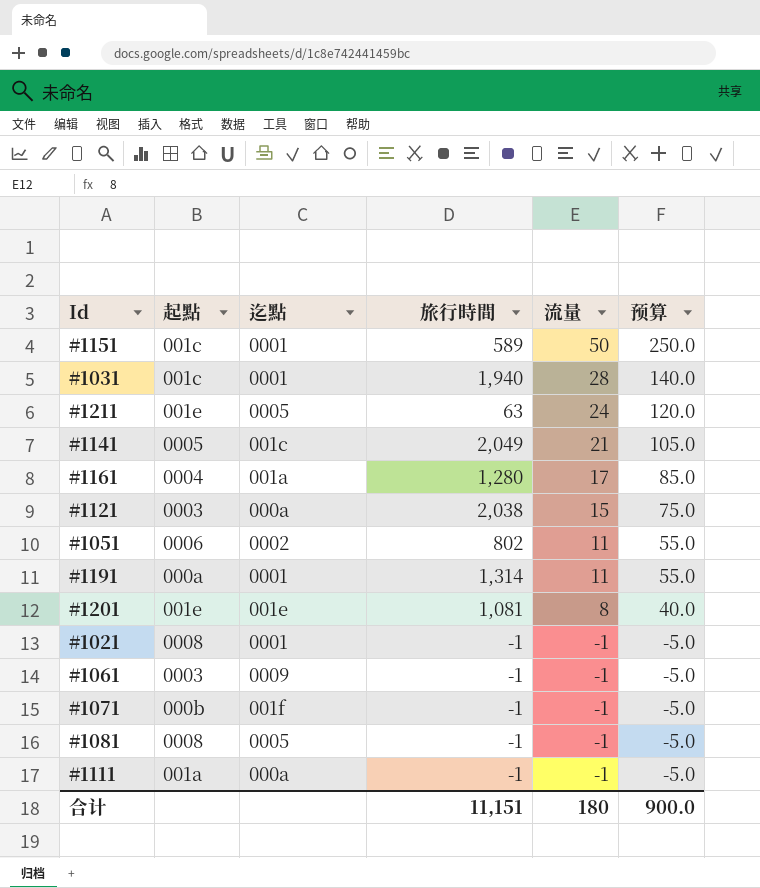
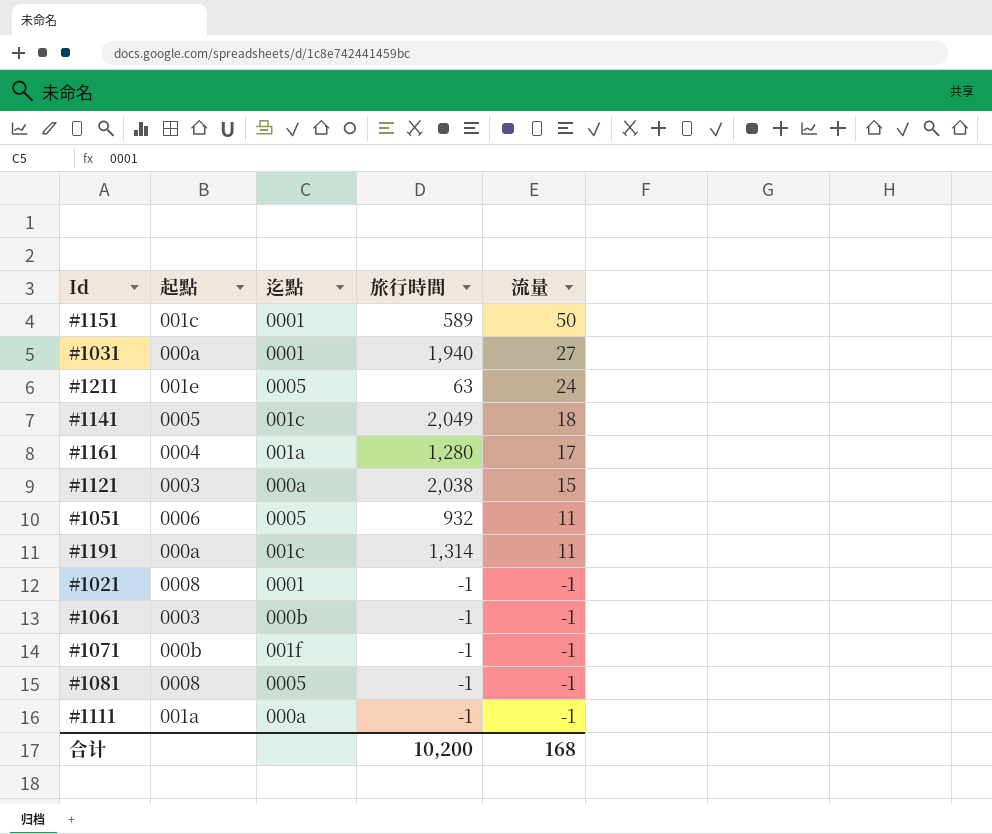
column 预算 | formula: [流量] * 5 -> none
row #1201: 001e | 001e | 1,081 | 8 | 40.0 -> none
#1031 | 起點: 001c -> 000a
#1031 | 流量: 28 -> 27
#1141 | 流量: 21 -> 18
#1051 | 迄點: 0002 -> 0005
#1051 | 旅行時間: 802 -> 932
#1191 | 迄點: 0001 -> 001c
#1061 | 迄點: 0009 -> 000b
合计 | 旅行時間: 11,151 -> 10,200
合计 | 流量: 180 -> 168

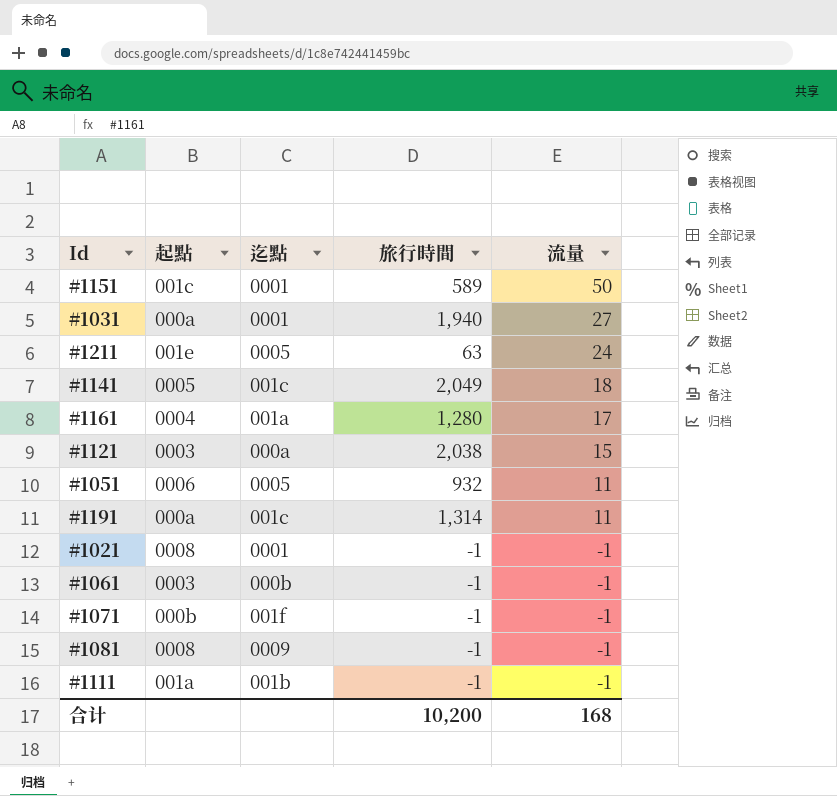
#1081 | 迄點: 0005 -> 0009
#1111 | 迄點: 000a -> 001b

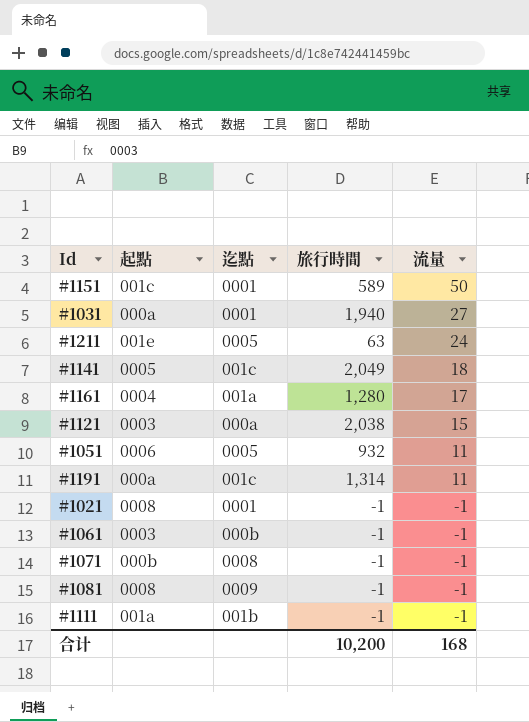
#1071 | 迄點: 001f -> 0008

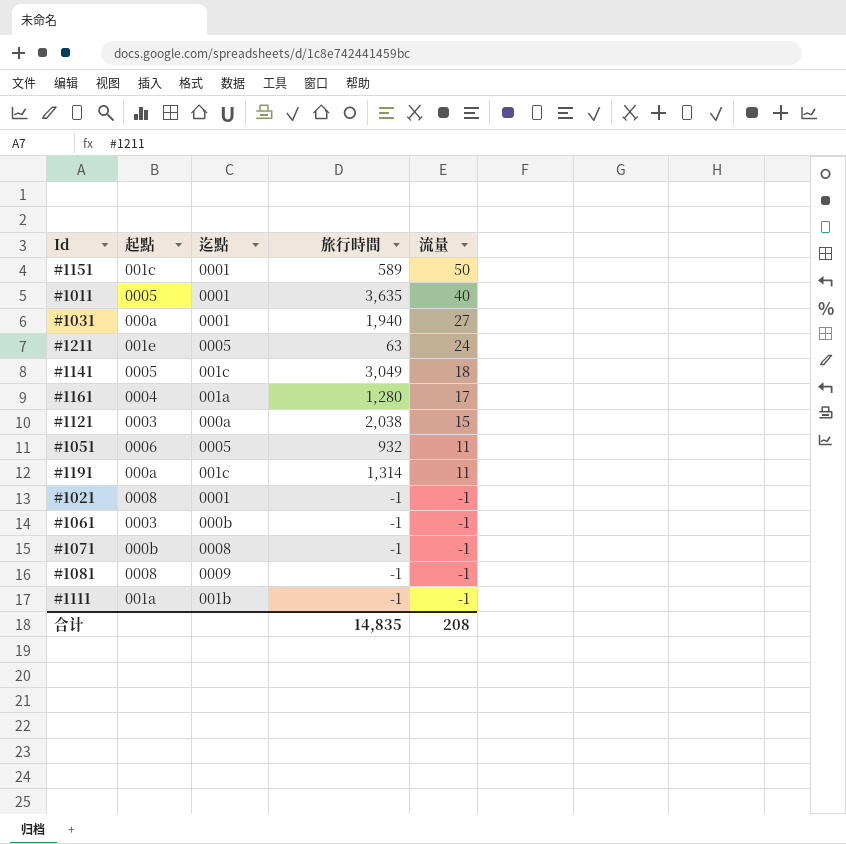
row #1011: none -> 0005 | 0001 | 3,635 | 40
#1141 | 旅行時間: 2,049 -> 3,049
合计 | 旅行時間: 10,200 -> 14,835
合计 | 流量: 168 -> 208

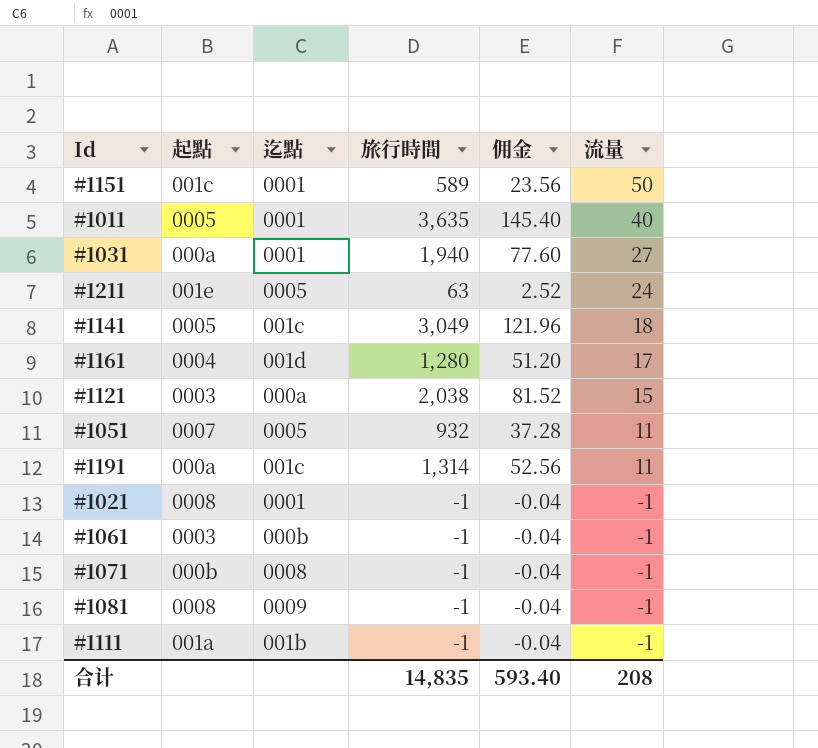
column 佣金 | formula: none -> [旅行時間] * 0.04
#1161 | 迄點: 001a -> 001d
#1051 | 起點: 0006 -> 0007

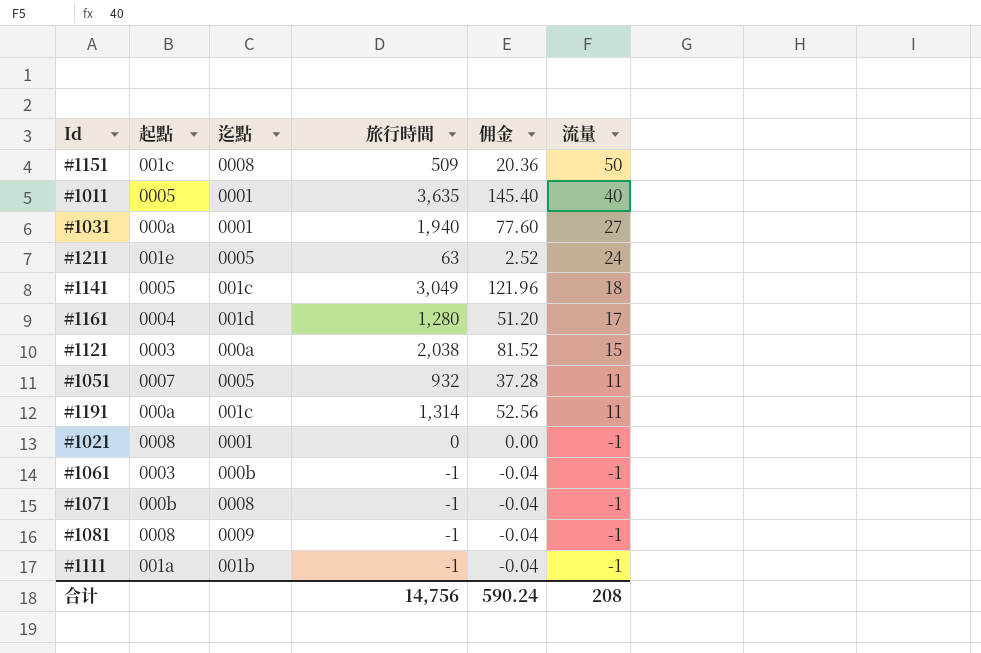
#1151 | 迄點: 0001 -> 0008
#1151 | 旅行時間: 589 -> 509
#1151 | 佣金: 23.56 -> 20.36
#1021 | 旅行時間: -1 -> 0
#1021 | 佣金: -0.04 -> 0.00
合计 | 旅行時間: 14,835 -> 14,756
合计 | 佣金: 593.40 -> 590.24

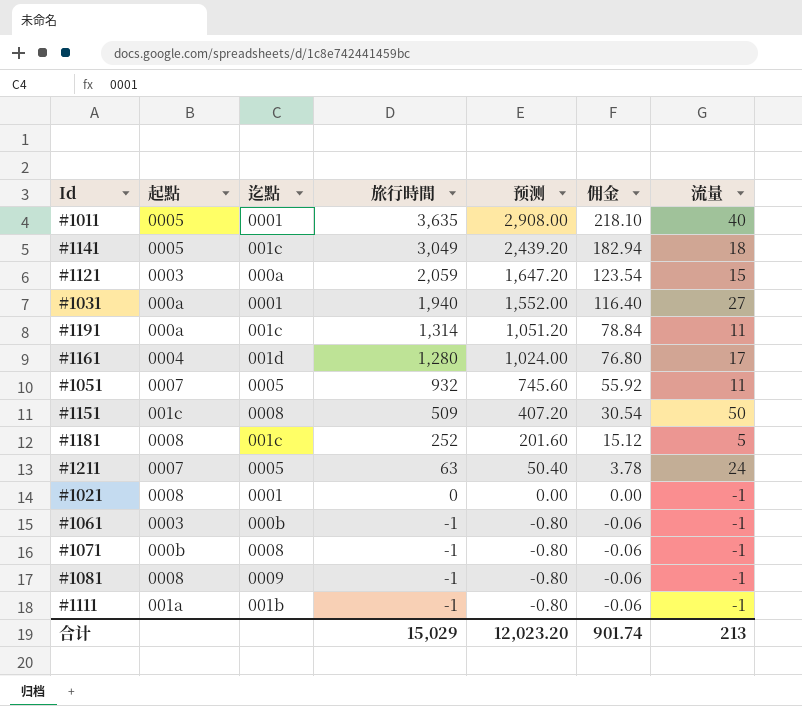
row order: 流量 descending -> 旅行時間 descending
column 预测 | formula: none -> [旅行時間] * 0.8
column 佣金 | formula: [旅行時間] * 0.04 -> [旅行時間] * 0.06
#1121 | 旅行時間: 2,038 -> 2,059
row #1181: none -> 0008 | 001c | 252 | 201.60 | 15.12 | 5
#1211 | 起點: 001e -> 0007
合计 | 旅行時間: 14,756 -> 15,029
合计 | 佣金: 590.24 -> 901.74
合计 | 流量: 208 -> 213

